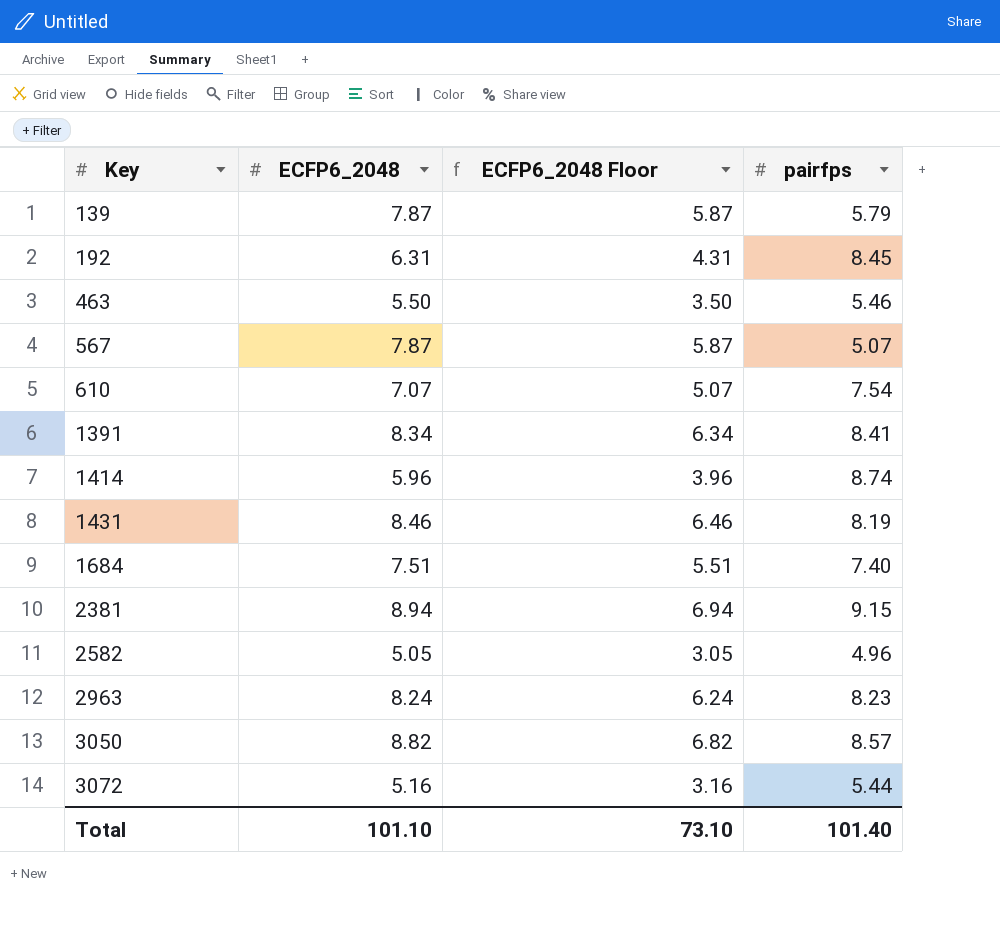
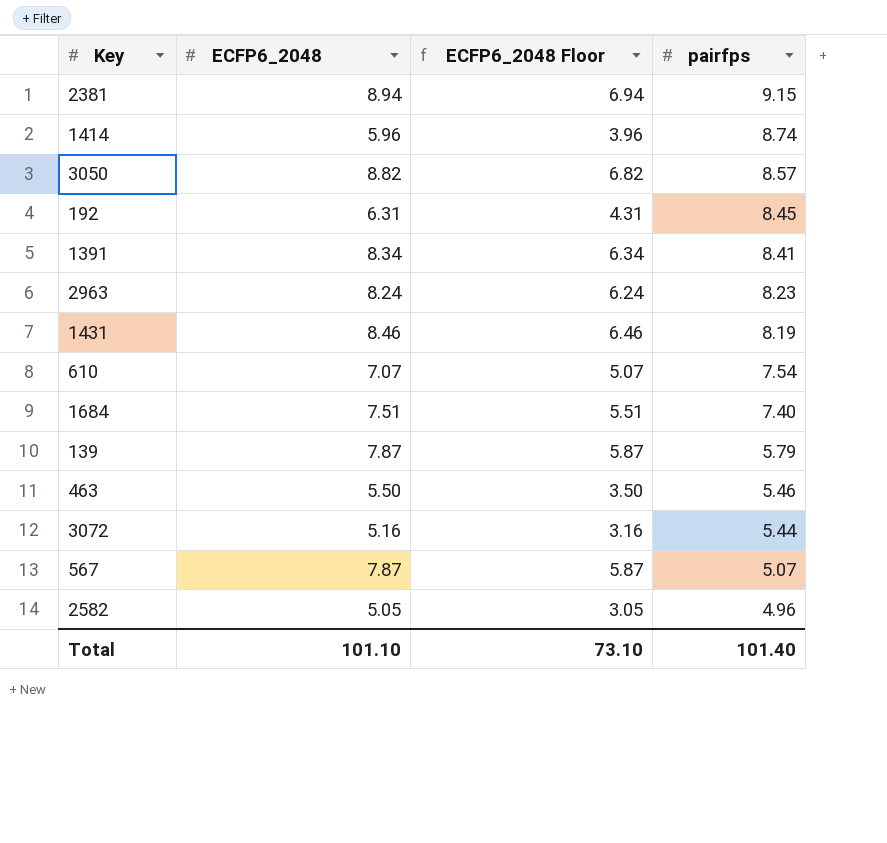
row order: Key ascending -> pairfps descending

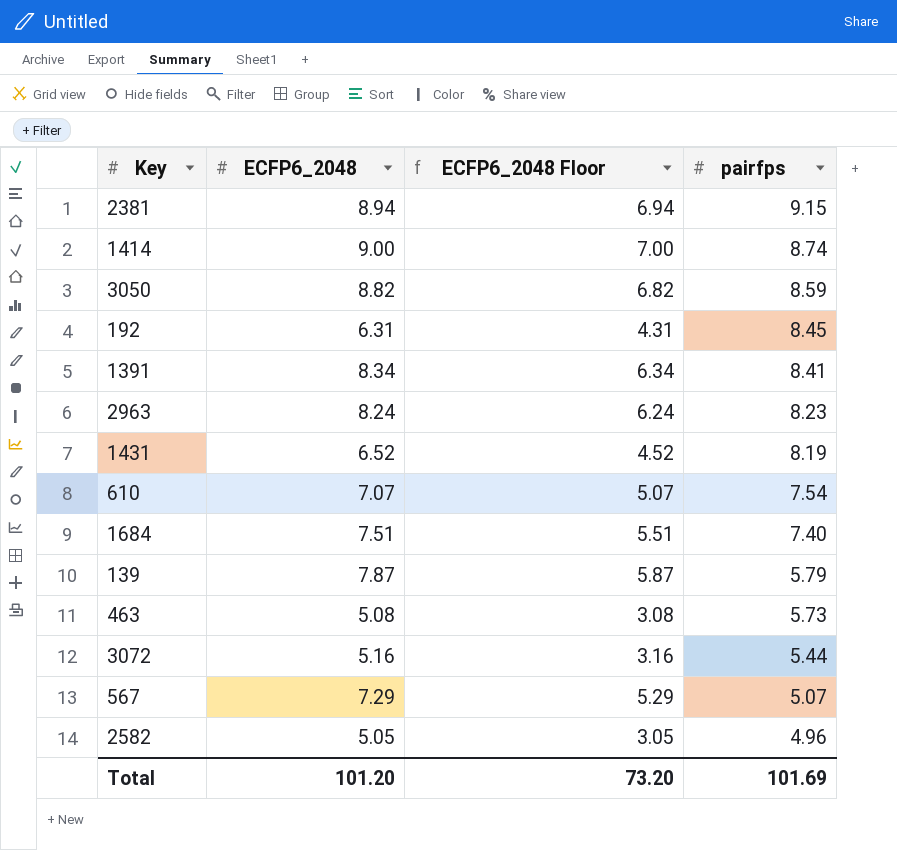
1414 | ECFP6_2048: 5.96 -> 9.00
1414 | ECFP6_2048 Floor: 3.96 -> 7.00
3050 | pairfps: 8.57 -> 8.59
1431 | ECFP6_2048: 8.46 -> 6.52
1431 | ECFP6_2048 Floor: 6.46 -> 4.52
463 | ECFP6_2048: 5.50 -> 5.08
463 | ECFP6_2048 Floor: 3.50 -> 3.08
463 | pairfps: 5.46 -> 5.73
567 | ECFP6_2048: 7.87 -> 7.29
567 | ECFP6_2048 Floor: 5.87 -> 5.29
Total | ECFP6_2048: 101.10 -> 101.20
Total | ECFP6_2048 Floor: 73.10 -> 73.20
Total | pairfps: 101.40 -> 101.69

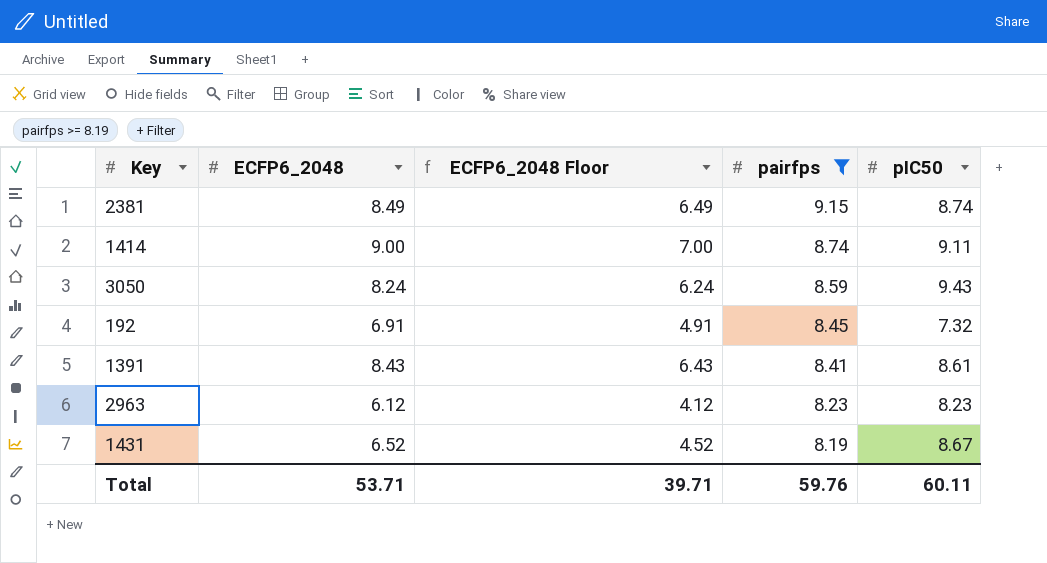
filter: none -> pairfps >= 8.19
column pIC50 | position: none -> 5
2381 | ECFP6_2048: 8.94 -> 8.49
2381 | ECFP6_2048 Floor: 6.94 -> 6.49
3050 | ECFP6_2048: 8.82 -> 8.24
3050 | ECFP6_2048 Floor: 6.82 -> 6.24
192 | ECFP6_2048: 6.31 -> 6.91
192 | ECFP6_2048 Floor: 4.31 -> 4.91
1391 | ECFP6_2048: 8.34 -> 8.43
1391 | ECFP6_2048 Floor: 6.34 -> 6.43
2963 | ECFP6_2048: 8.24 -> 6.12
2963 | ECFP6_2048 Floor: 6.24 -> 4.12
Total | ECFP6_2048: 101.20 -> 53.71
Total | ECFP6_2048 Floor: 73.20 -> 39.71
Total | pairfps: 101.69 -> 59.76

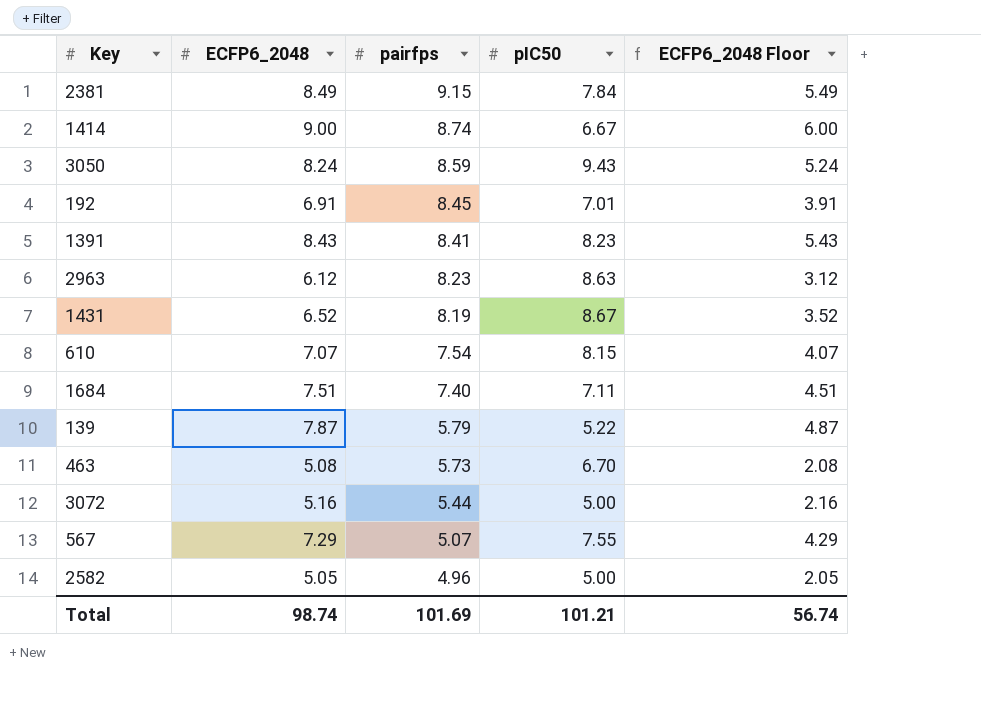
filter: pairfps >= 8.19 -> none
column ECFP6_2048 Floor | formula: [ECFP6_2048] - 2 -> [ECFP6_2048] - 3
column ECFP6_2048 Floor | position: 3 -> 5
2381 | pIC50: 8.74 -> 7.84
1414 | pIC50: 9.11 -> 6.67
192 | pIC50: 7.32 -> 7.01
1391 | pIC50: 8.61 -> 8.23
2963 | pIC50: 8.23 -> 8.63
Total | ECFP6_2048: 53.71 -> 98.74
Total | pairfps: 59.76 -> 101.69
Total | pIC50: 60.11 -> 101.21
Total | ECFP6_2048 Floor: 39.71 -> 56.74

